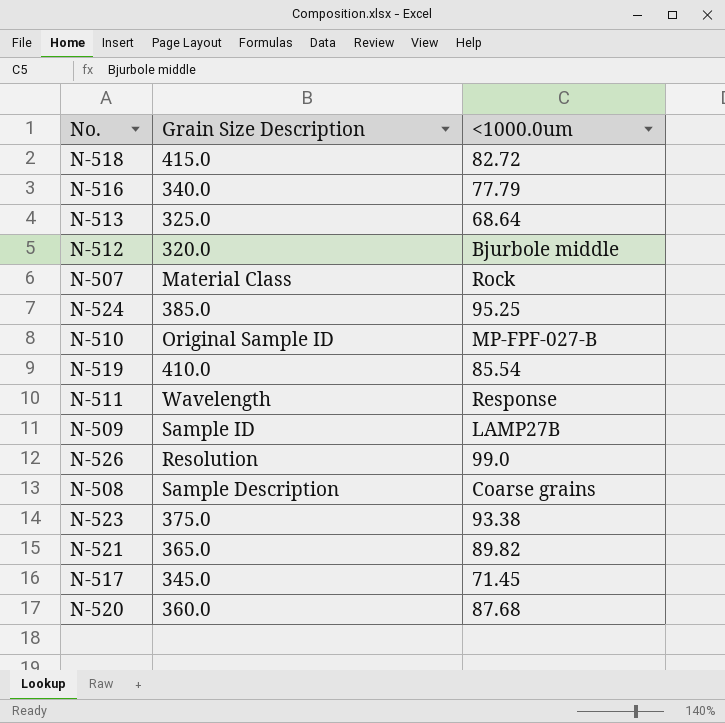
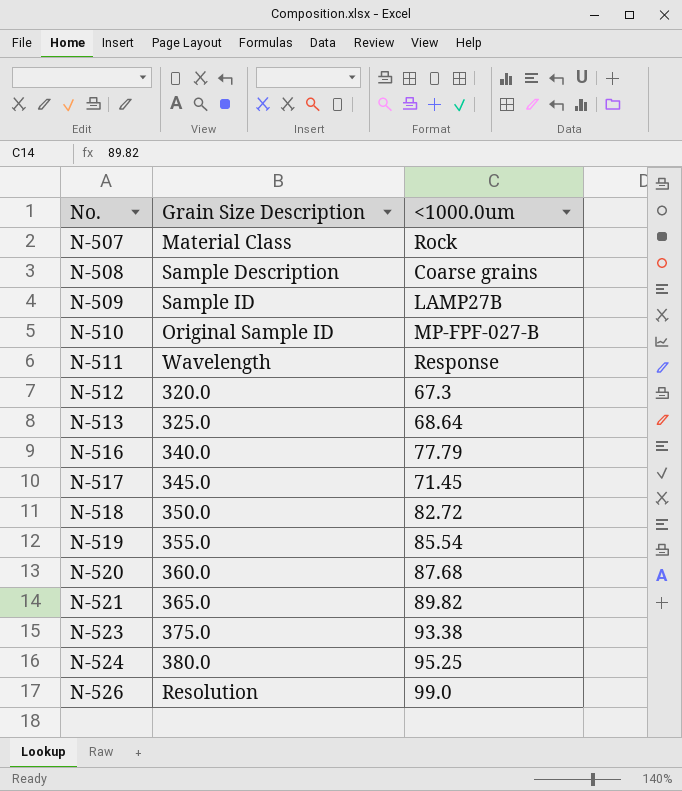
row order: none -> No. ascending
N-512 | <1000.0um: Bjurbole middle -> 67.3
N-518 | Grain Size Description: 415.0 -> 350.0
N-519 | Grain Size Description: 410.0 -> 355.0
N-524 | Grain Size Description: 385.0 -> 380.0

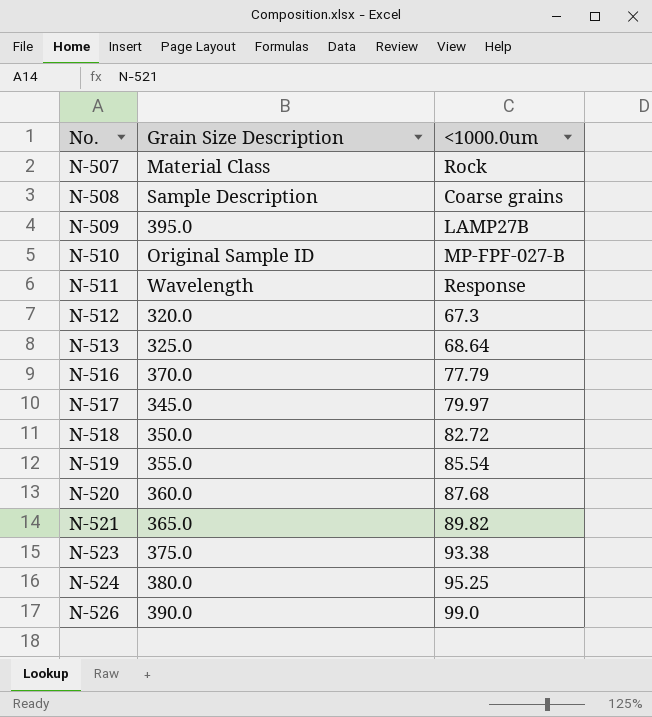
N-509 | Grain Size Description: Sample ID -> 395.0
N-516 | Grain Size Description: 340.0 -> 370.0
N-517 | <1000.0um: 71.45 -> 79.97
N-526 | Grain Size Description: Resolution -> 390.0

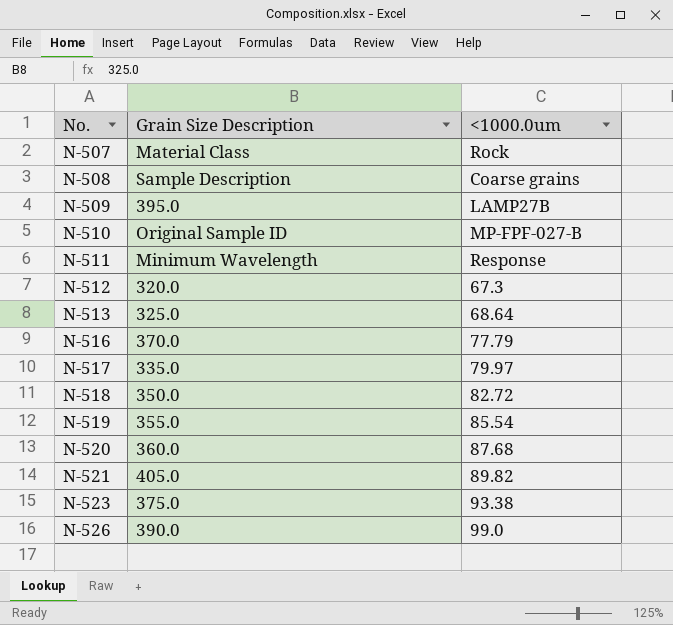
row N-524: 380.0 | 95.25 -> none
N-511 | Grain Size Description: Wavelength -> Minimum Wavelength
N-517 | Grain Size Description: 345.0 -> 335.0
N-521 | Grain Size Description: 365.0 -> 405.0

